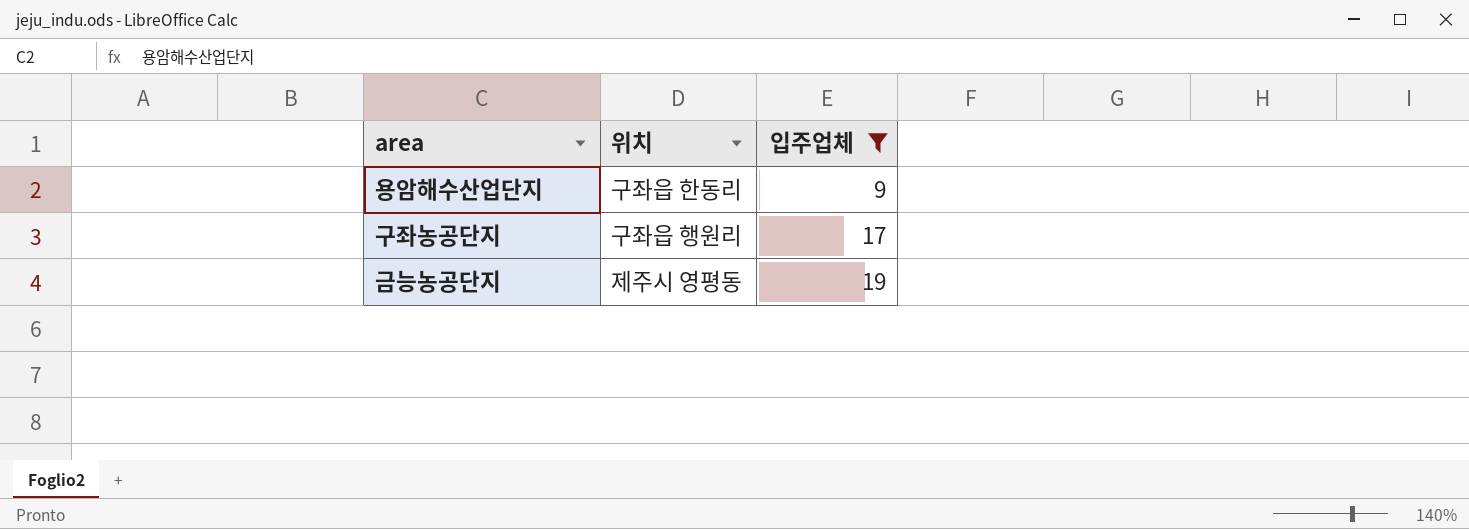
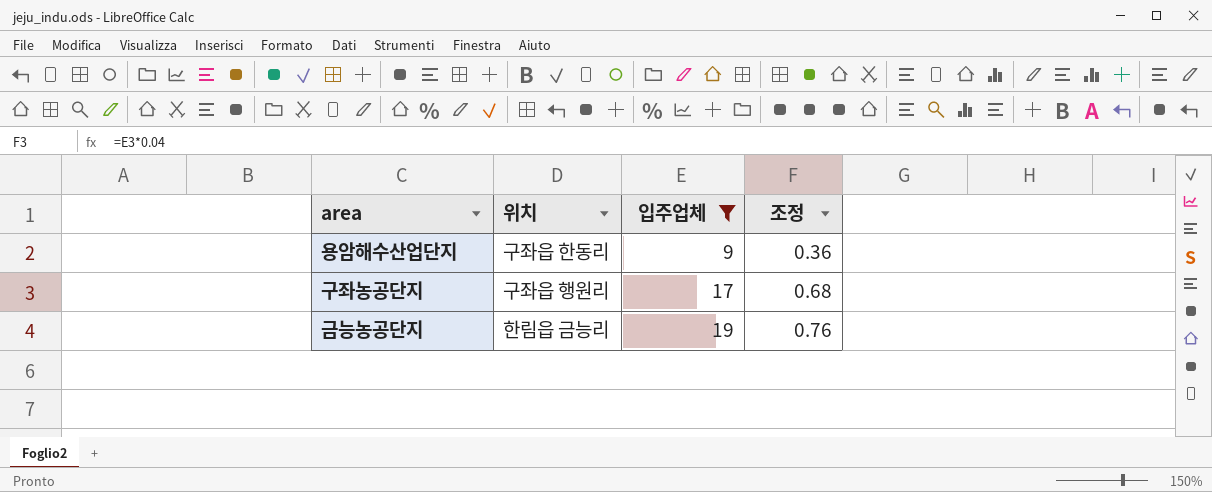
column 조정 | formula: none -> [입주업체] * 0.04
금능농공단지 | 위치: 제주시 영평동 -> 한림읍 금능리

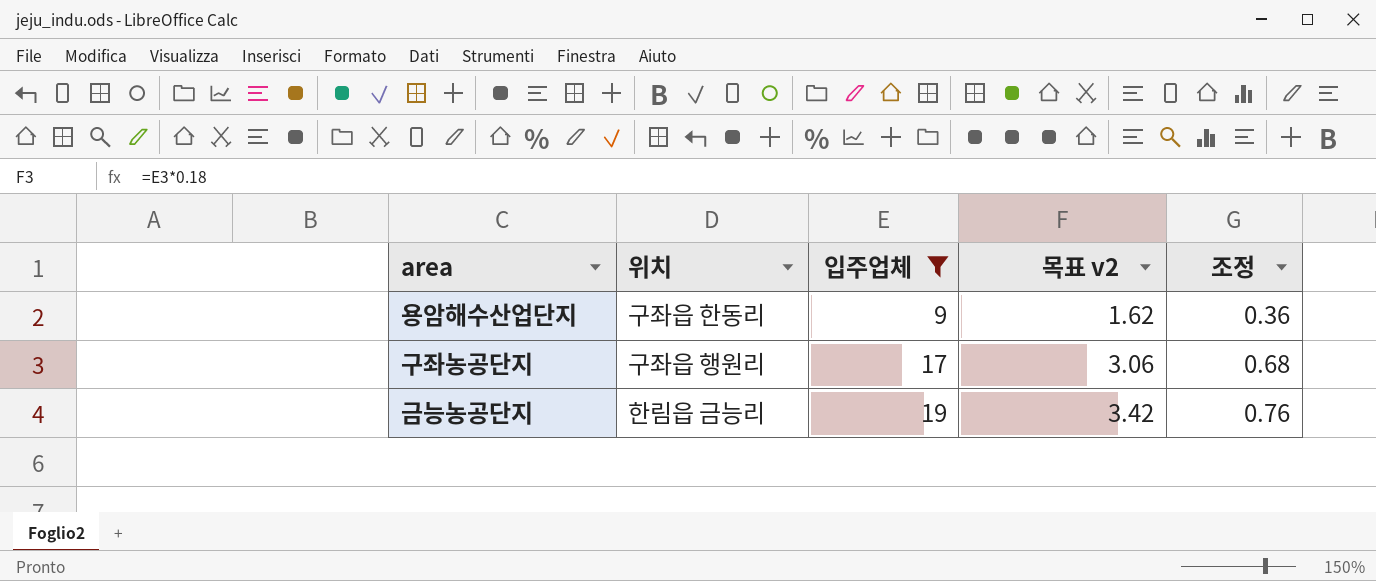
column 목표 v2 | formula: none -> [입주업체] * 0.18

